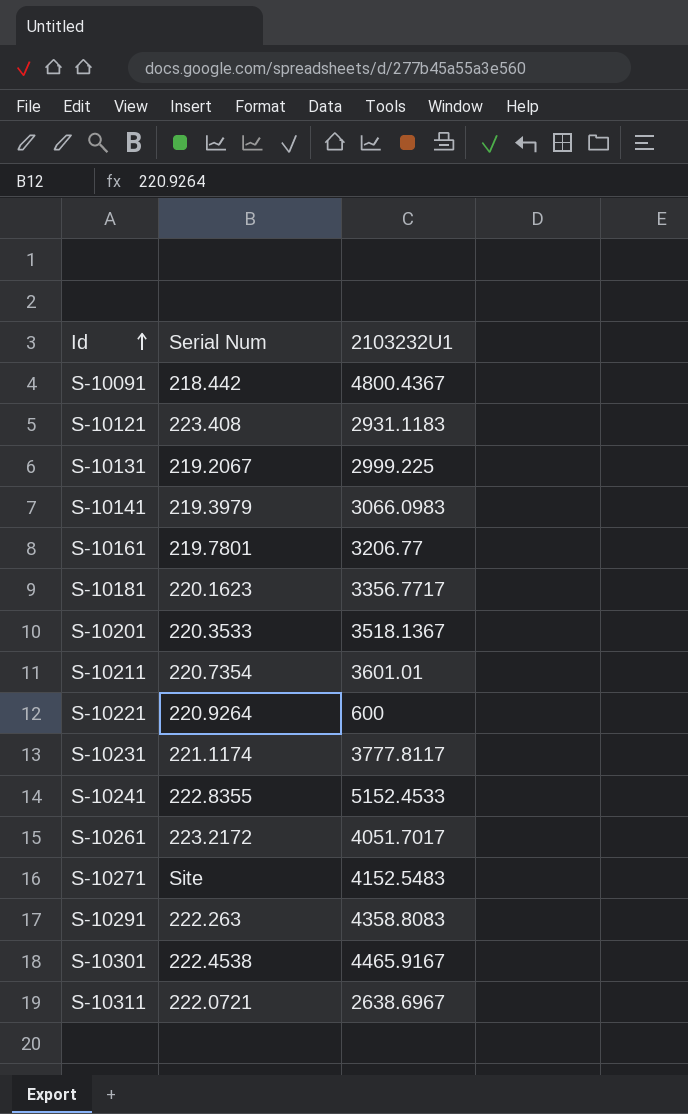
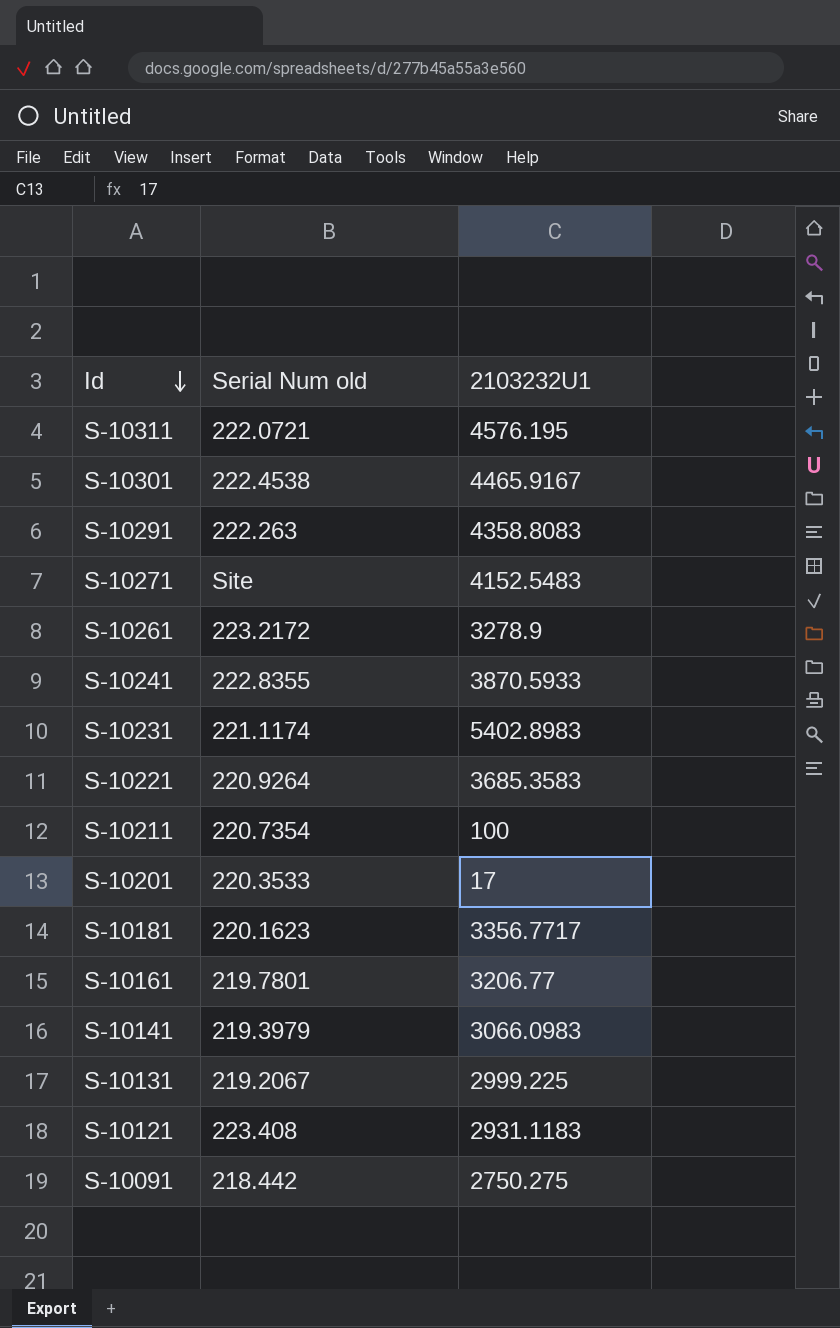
row order: Id ascending -> Id descending
column name: Serial Num -> Serial Num old
S-10311 | 2103232U1: 2638.6967 -> 4576.195
S-10261 | 2103232U1: 4051.7017 -> 3278.9
S-10241 | 2103232U1: 5152.4533 -> 3870.5933
S-10231 | 2103232U1: 3777.8117 -> 5402.8983
S-10221 | 2103232U1: 600 -> 3685.3583
S-10211 | 2103232U1: 3601.01 -> 100
S-10201 | 2103232U1: 3518.1367 -> 17
S-10091 | 2103232U1: 4800.4367 -> 2750.275

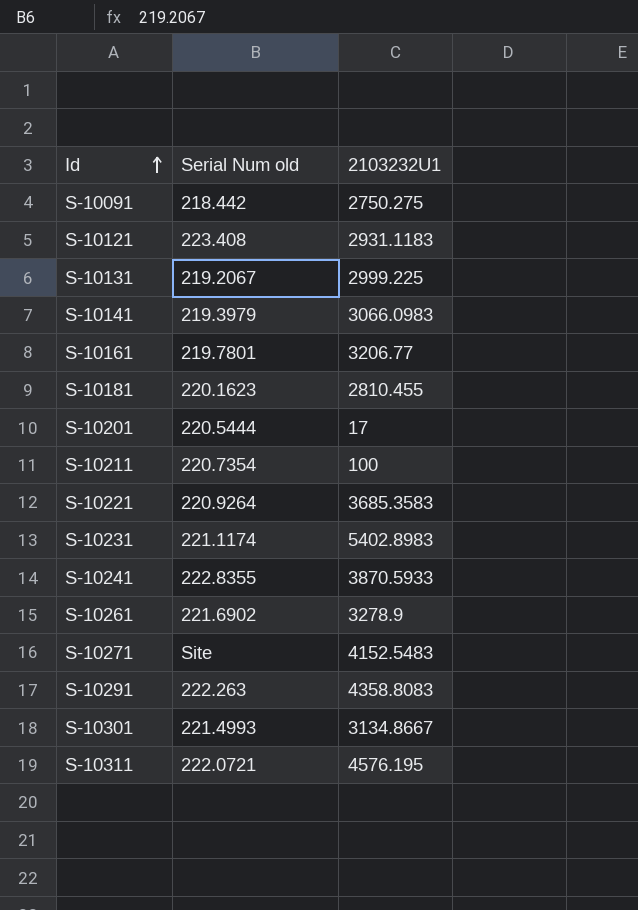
row order: Id descending -> Id ascending
S-10181 | 2103232U1: 3356.7717 -> 2810.455
S-10201 | Serial Num old: 220.3533 -> 220.5444
S-10261 | Serial Num old: 223.2172 -> 221.6902
S-10301 | Serial Num old: 222.4538 -> 221.4993
S-10301 | 2103232U1: 4465.9167 -> 3134.8667

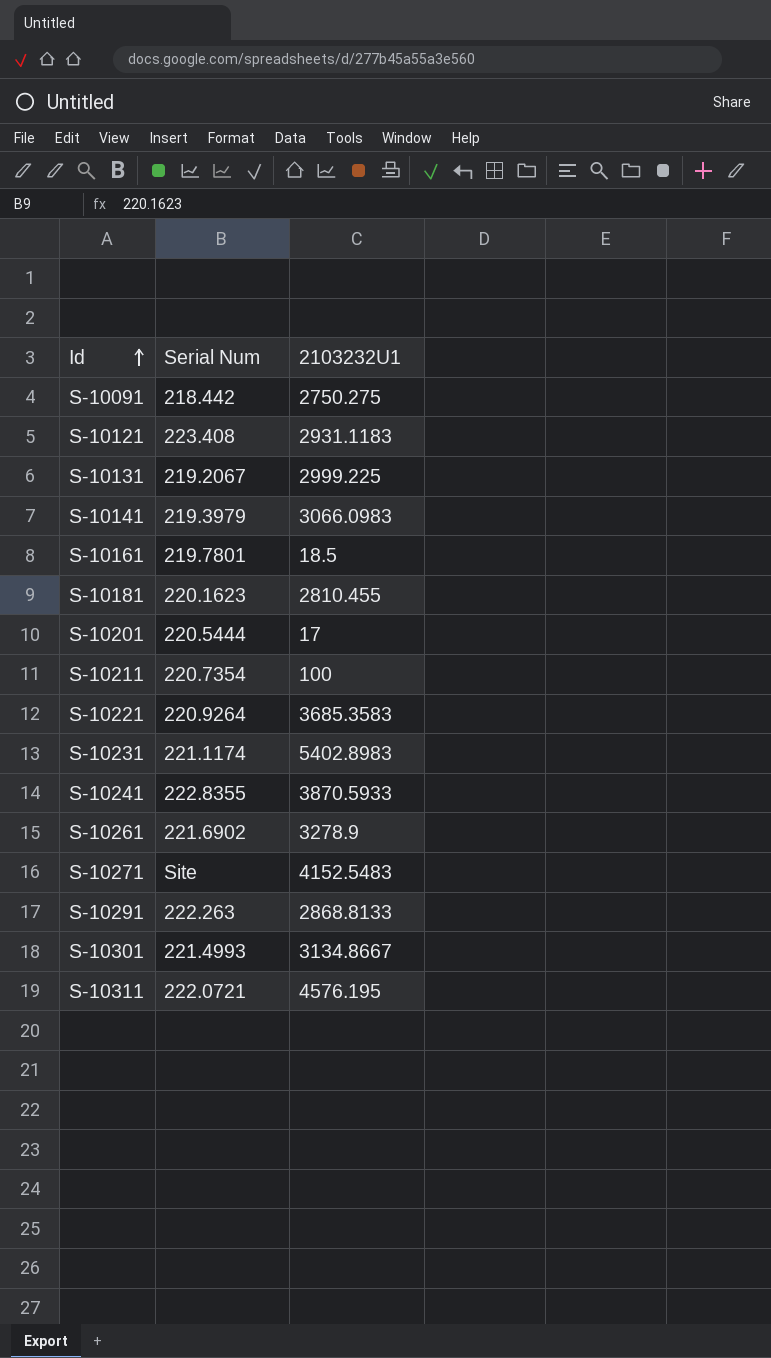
column name: Serial Num old -> Serial Num
S-10161 | 2103232U1: 3206.77 -> 18.5
S-10291 | 2103232U1: 4358.8083 -> 2868.8133

